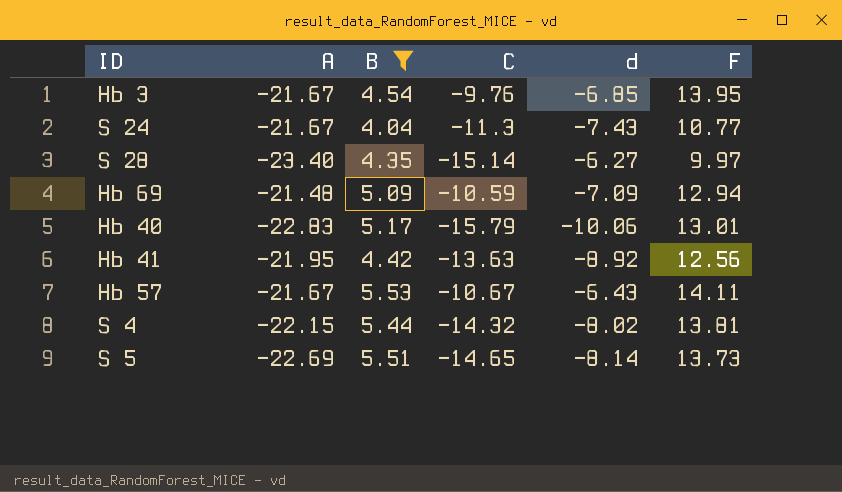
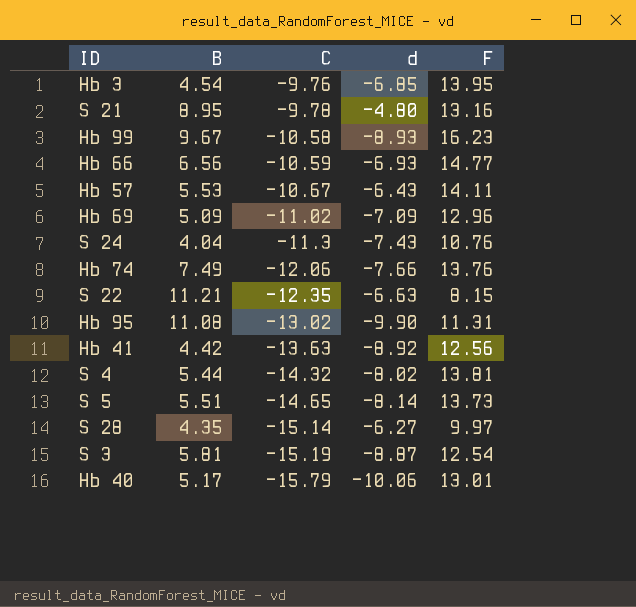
filter: B <= 5.53 -> none
row order: none -> C descending
column A | position: 2 -> none
Hb 69 | C: -10.59 -> -11.02
Hb 69 | F: 12.94 -> 12.96
S 24 | F: 10.77 -> 10.76

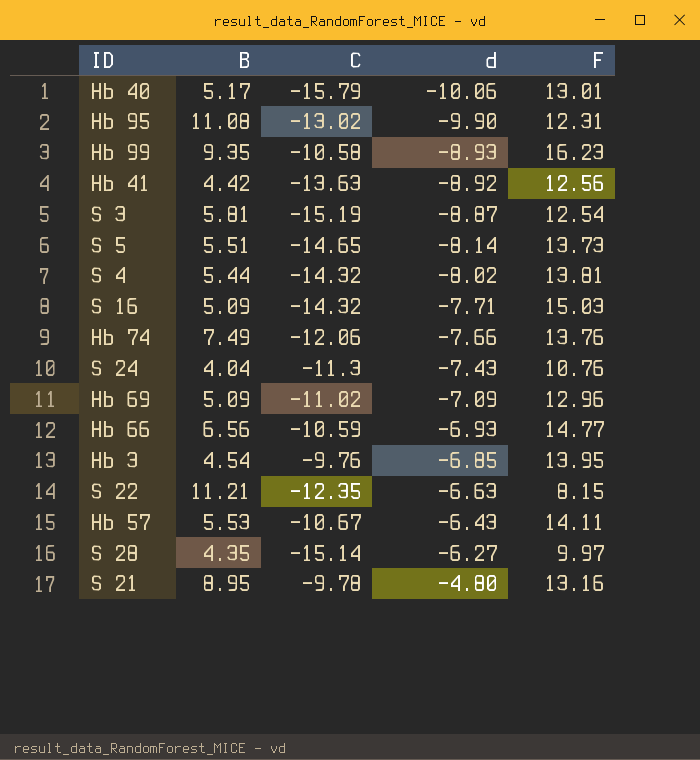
row order: C descending -> d ascending
Hb 95 | F: 11.31 -> 12.31
Hb 99 | B: 9.67 -> 9.35
row S 16: none -> 5.09 | -14.32 | -7.71 | 15.03

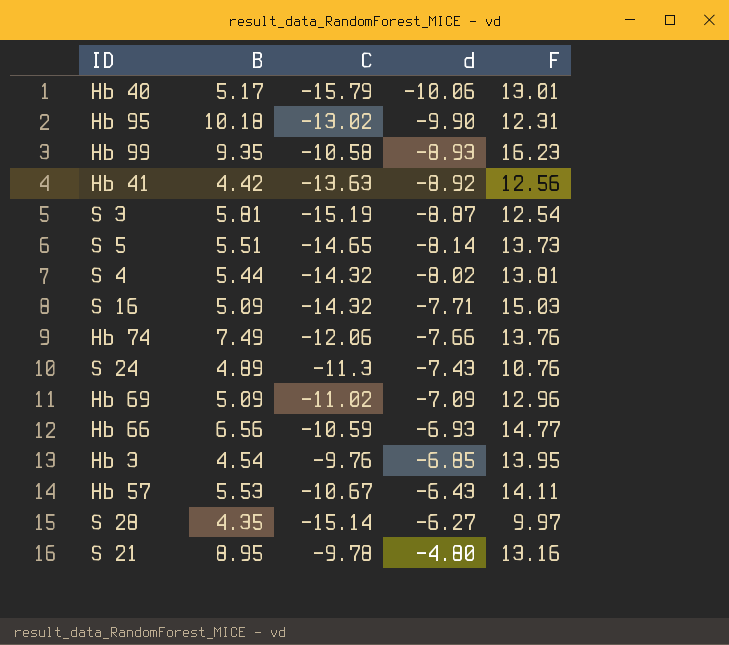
row S 22: 11.21 | -12.35 | -6.63 | 8.15 -> none
Hb 95 | B: 11.08 -> 10.18
S 24 | B: 4.04 -> 4.89

